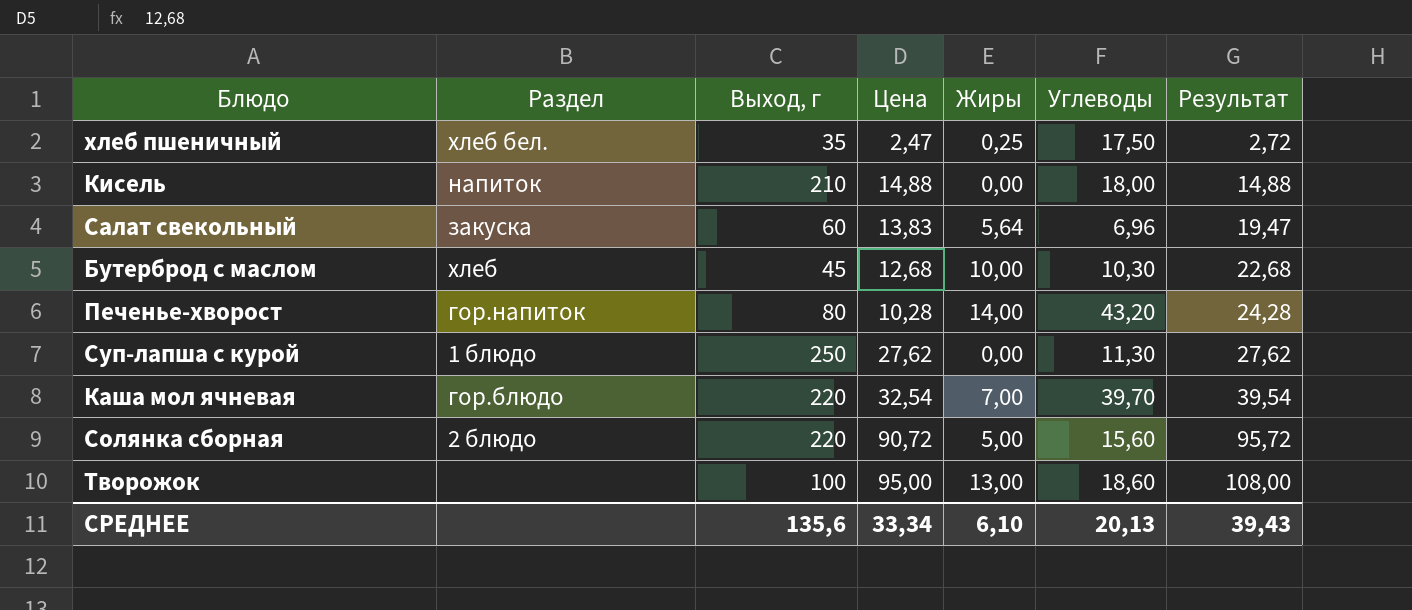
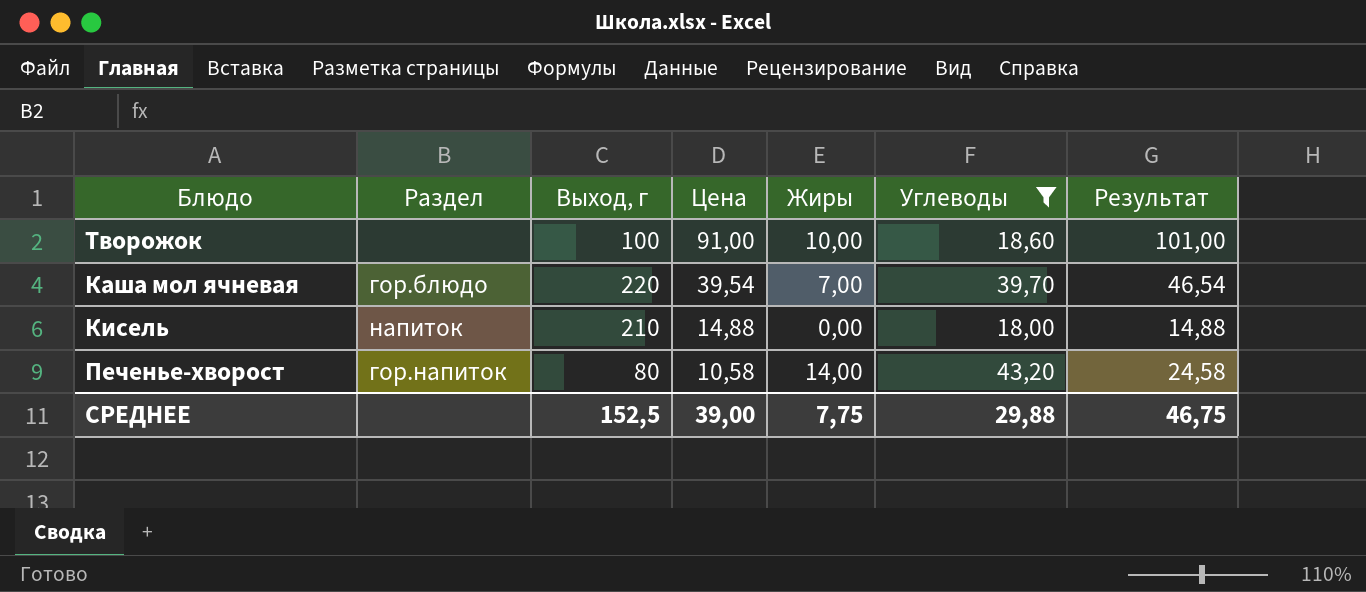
filter: none -> Углеводы >= 18,00
row order: Результат ascending -> Цена descending
Творожок | Цена: 95,00 -> 91,00
Творожок | Жиры: 13,00 -> 10,00
Творожок | Результат: 108,00 -> 101,00
Каша мол ячневая | Цена: 32,54 -> 39,54
Каша мол ячневая | Результат: 39,54 -> 46,54
Печенье-хворост | Цена: 10,28 -> 10,58
Печенье-хворост | Результат: 24,28 -> 24,58
СРЕДНЕЕ | Выход, г: 135,6 -> 152,5
СРЕДНЕЕ | Цена: 33,34 -> 39,00
СРЕДНЕЕ | Жиры: 6,10 -> 7,75
СРЕДНЕЕ | Углеводы: 20,13 -> 29,88
СРЕДНЕЕ | Результат: 39,43 -> 46,75

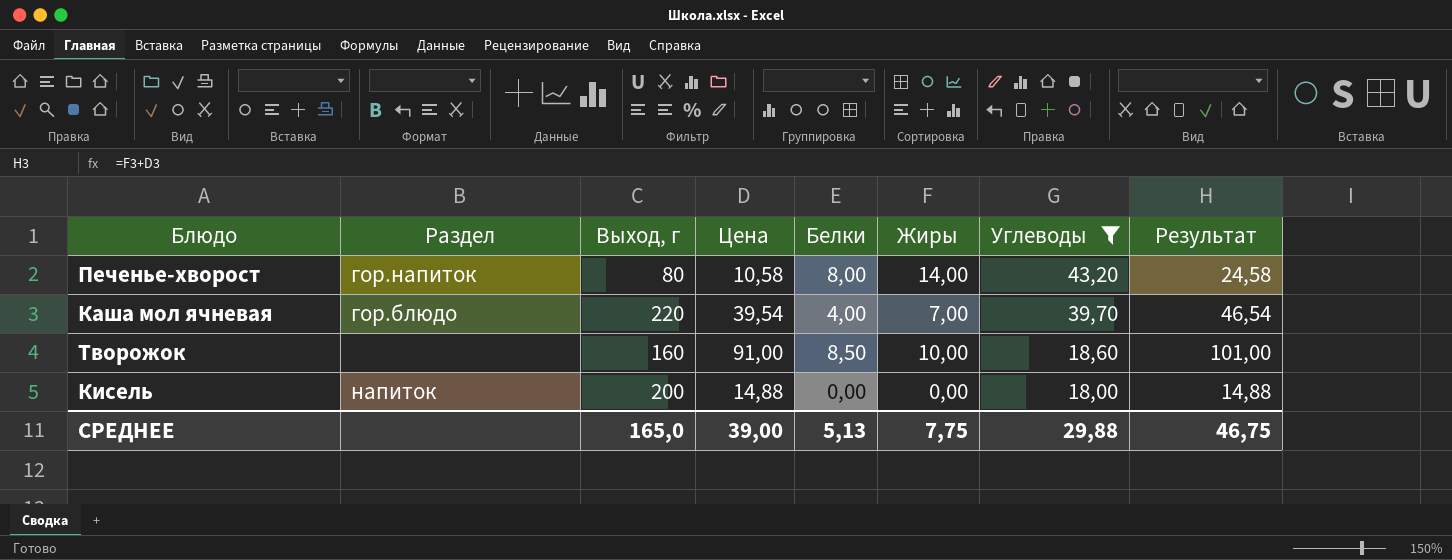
row order: Цена descending -> Углеводы descending
column Белки | position: none -> 5
Творожок | Выход, г: 100 -> 160
Кисель | Выход, г: 210 -> 200
СРЕДНЕЕ | Выход, г: 152,5 -> 165,0

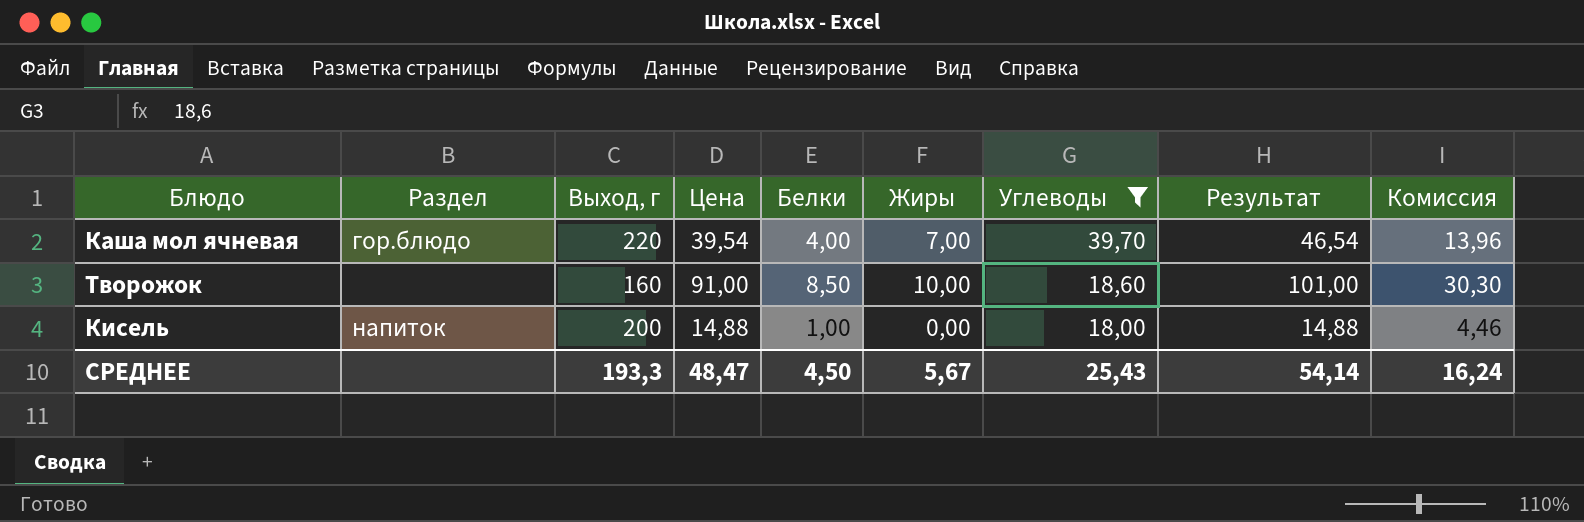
column Комиссия | formula: none -> [Результат] * 0,3
row Печенье-хворост: гор.напиток | 80 | 10,58 | 8,00 | 14,00 | 43,20 | 24,58 -> none
Кисель | Белки: 0,00 -> 1,00
СРЕДНЕЕ | Выход, г: 165,0 -> 193,3
СРЕДНЕЕ | Цена: 39,00 -> 48,47
СРЕДНЕЕ | Белки: 5,13 -> 4,50
СРЕДНЕЕ | Жиры: 7,75 -> 5,67
СРЕДНЕЕ | Углеводы: 29,88 -> 25,43
СРЕДНЕЕ | Результат: 46,75 -> 54,14

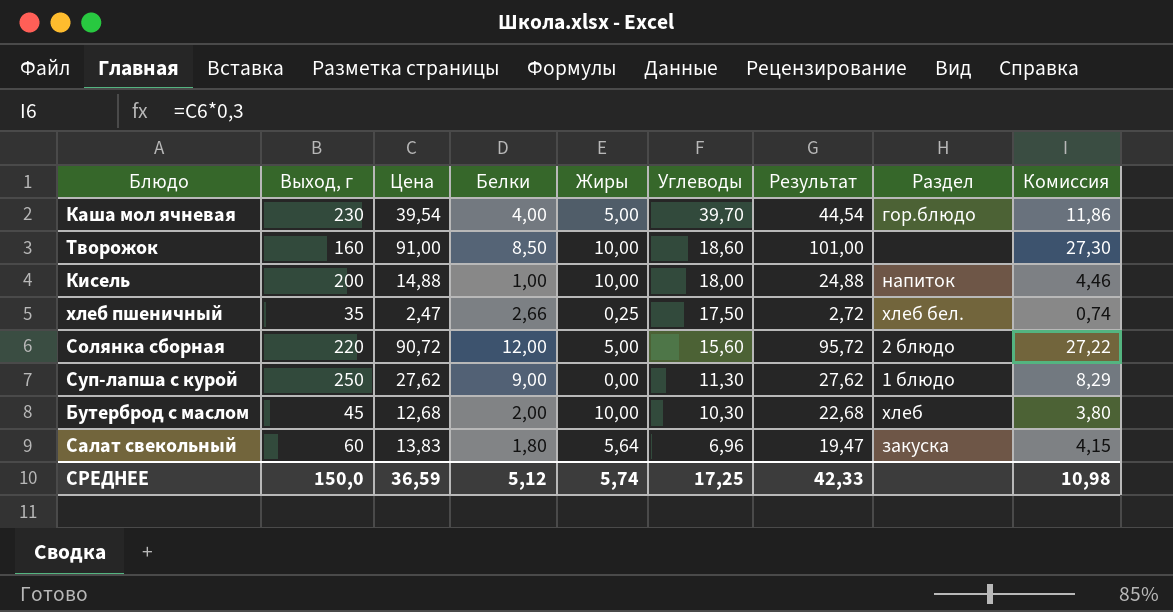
filter: Углеводы >= 18,00 -> none
column Раздел | position: 2 -> 8
column Комиссия | formula: [Результат] * 0,3 -> [Цена] * 0,3
Каша мол ячневая | Выход, г: 220 -> 230
Каша мол ячневая | Жиры: 7,00 -> 5,00
Каша мол ячневая | Результат: 46,54 -> 44,54
Кисель | Жиры: 0,00 -> 10,00
Кисель | Результат: 14,88 -> 24,88
СРЕДНЕЕ | Выход, г: 193,3 -> 150,0
СРЕДНЕЕ | Цена: 48,47 -> 36,59
СРЕДНЕЕ | Белки: 4,50 -> 5,12
СРЕДНЕЕ | Жиры: 5,67 -> 5,74
СРЕДНЕЕ | Углеводы: 25,43 -> 17,25
СРЕДНЕЕ | Результат: 54,14 -> 42,33
СРЕДНЕЕ | Комиссия: 16,24 -> 10,98

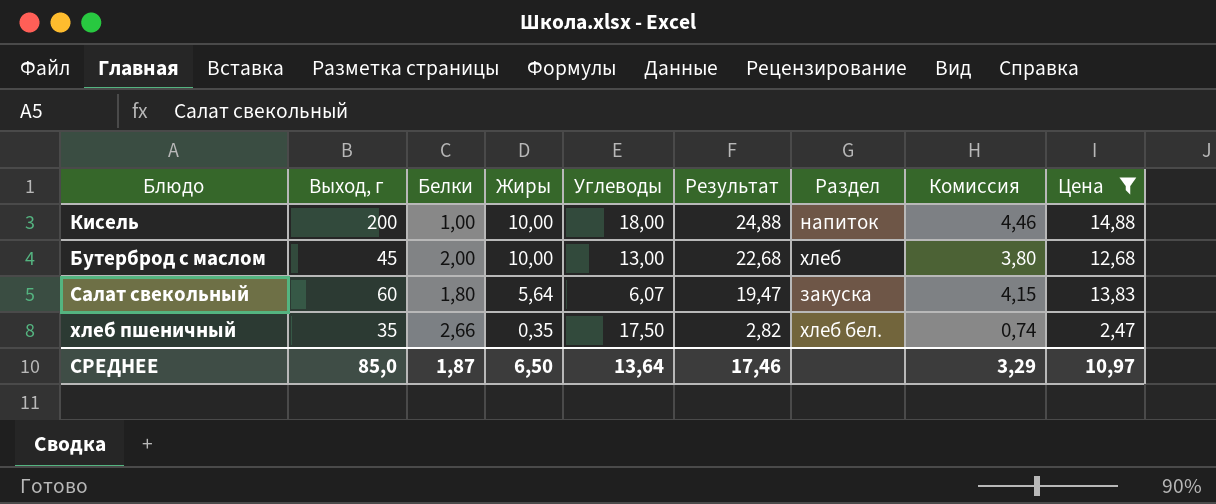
filter: none -> Цена <= 14,88
row order: Углеводы descending -> Жиры descending
column Цена | position: 3 -> 9
Бутерброд с маслом | Углеводы: 10,30 -> 13,00
Салат свекольный | Углеводы: 6,96 -> 6,07
хлеб пшеничный | Жиры: 0,25 -> 0,35
хлеб пшеничный | Результат: 2,72 -> 2,82
СРЕДНЕЕ | Выход, г: 150,0 -> 85,0
СРЕДНЕЕ | Белки: 5,12 -> 1,87
СРЕДНЕЕ | Жиры: 5,74 -> 6,50
СРЕДНЕЕ | Углеводы: 17,25 -> 13,64
СРЕДНЕЕ | Результат: 42,33 -> 17,46
СРЕДНЕЕ | Комиссия: 10,98 -> 3,29
СРЕДНЕЕ | Цена: 36,59 -> 10,97

